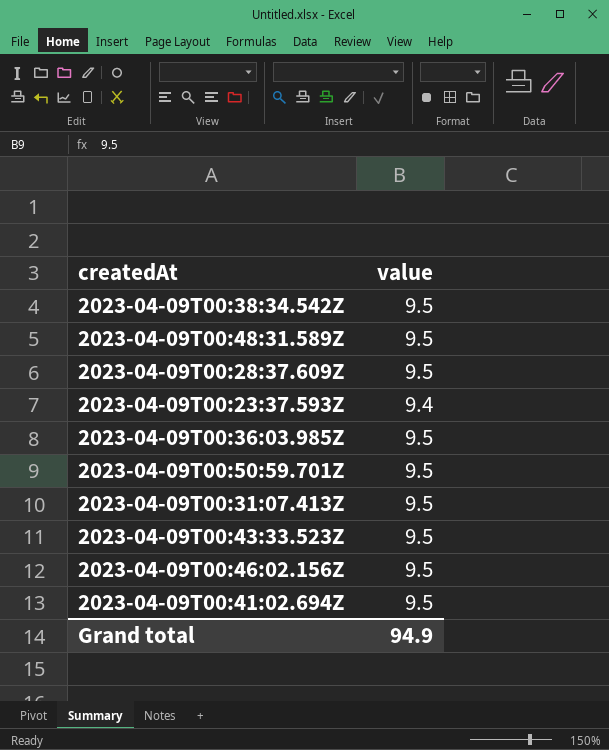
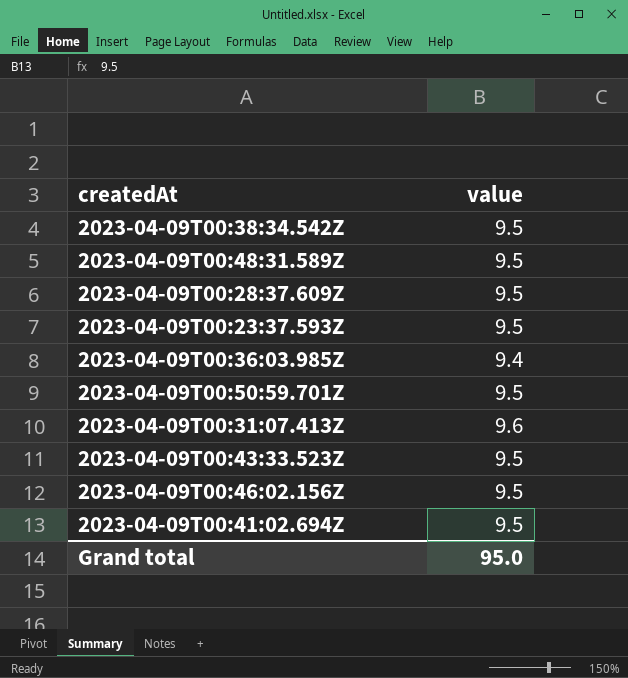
2023-04-09T00:23:37.593Z | value: 9.4 -> 9.5
2023-04-09T00:36:03.985Z | value: 9.5 -> 9.4
2023-04-09T00:31:07.413Z | value: 9.5 -> 9.6
Grand total | value: 94.9 -> 95.0

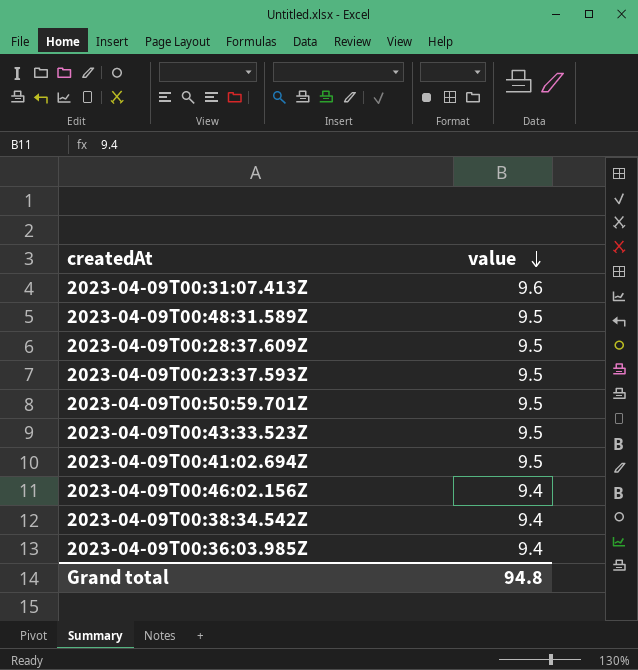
row order: none -> value descending
2023-04-09T00:46:02.156Z | value: 9.5 -> 9.4
2023-04-09T00:38:34.542Z | value: 9.5 -> 9.4
Grand total | value: 95.0 -> 94.8

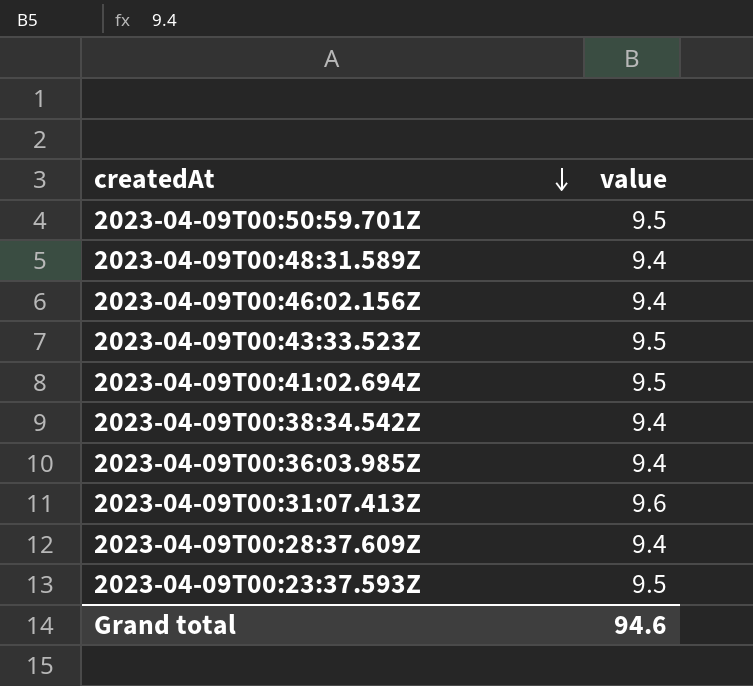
row order: value descending -> createdAt descending
2023-04-09T00:48:31.589Z | value: 9.5 -> 9.4
2023-04-09T00:28:37.609Z | value: 9.5 -> 9.4
Grand total | value: 94.8 -> 94.6

